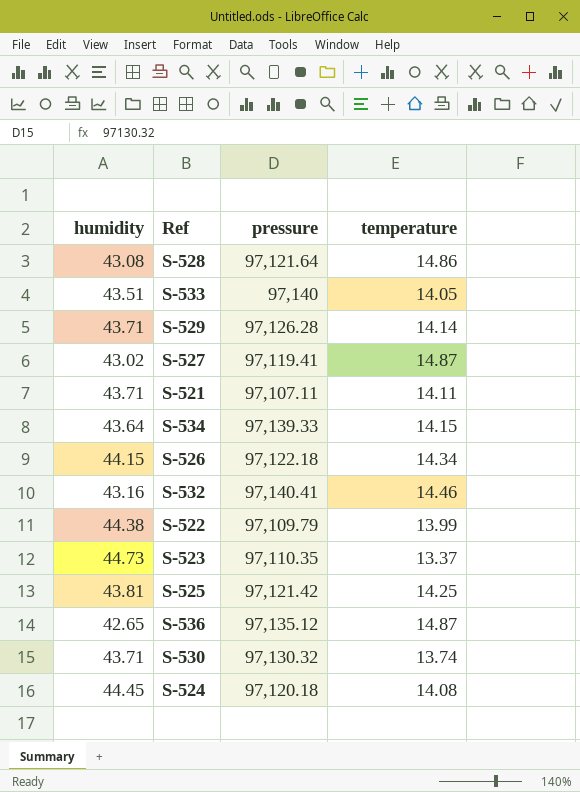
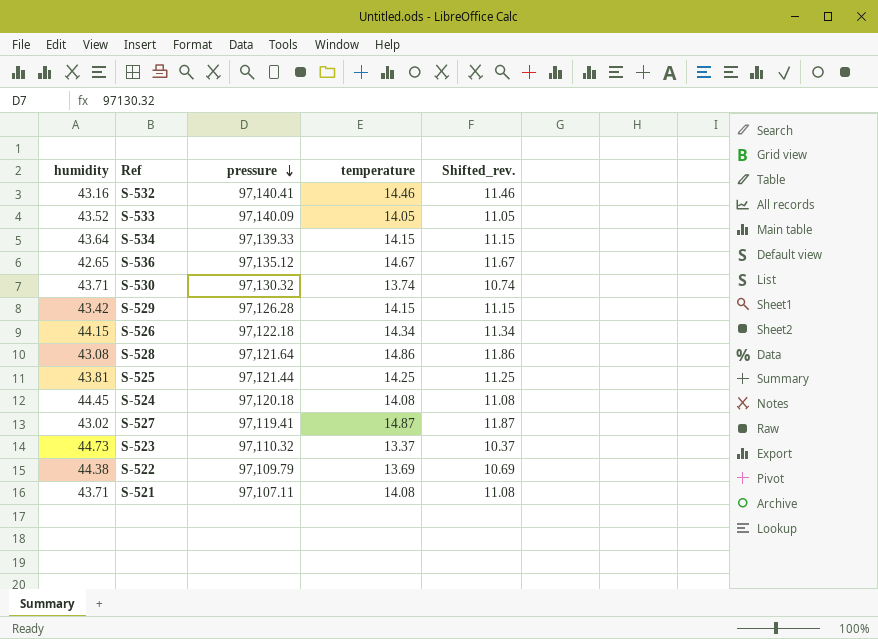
row order: none -> pressure descending
column Shifted_rev. | formula: none -> [temperature] - 3
S-533 | humidity: 43.51 -> 43.52
S-533 | pressure: 97,140 -> 97,140.09
S-536 | temperature: 14.87 -> 14.67
S-529 | humidity: 43.71 -> 43.42
S-529 | temperature: 14.14 -> 14.15
S-525 | pressure: 97,121.42 -> 97,121.44
S-523 | pressure: 97,110.35 -> 97,110.32
S-522 | temperature: 13.99 -> 13.69
S-521 | temperature: 14.11 -> 14.08

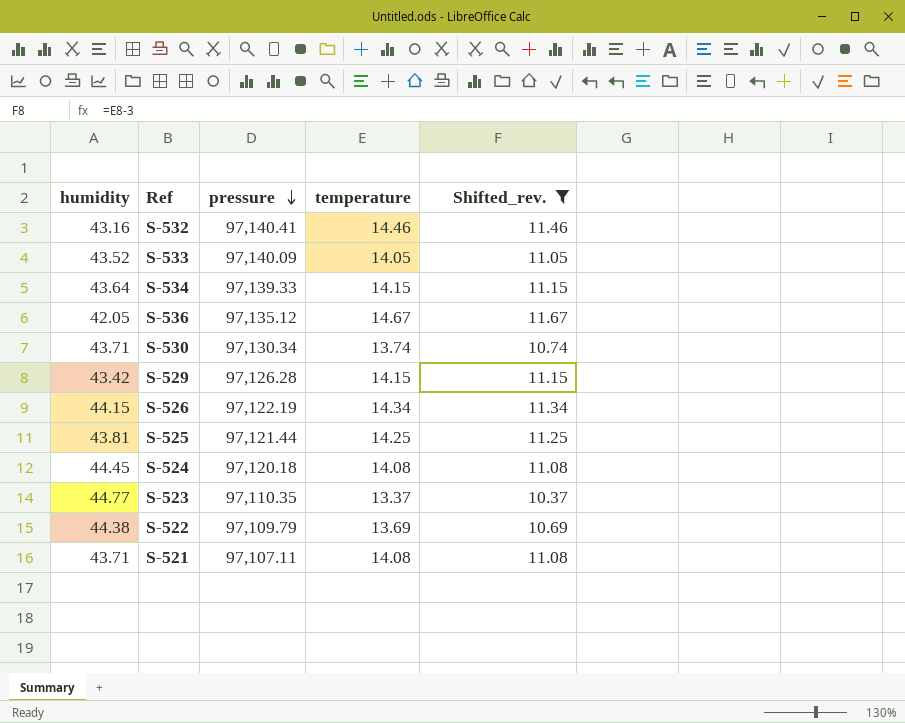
filter: none -> Shifted_rev. <= 11.67
S-536 | humidity: 42.65 -> 42.05
S-530 | pressure: 97,130.32 -> 97,130.34
S-526 | pressure: 97,122.18 -> 97,122.19
S-523 | humidity: 44.73 -> 44.77
S-523 | pressure: 97,110.32 -> 97,110.35

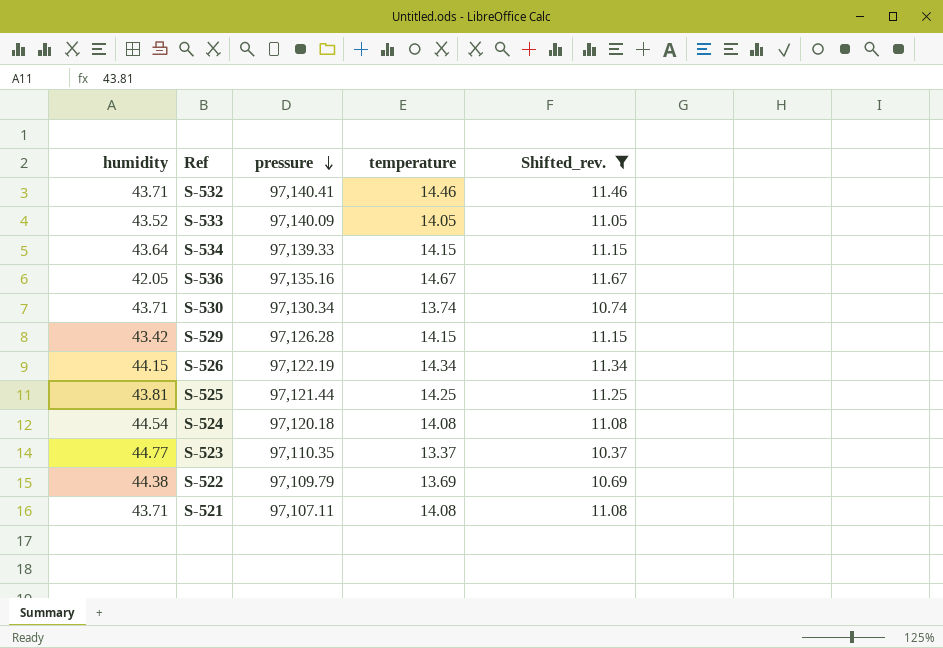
S-532 | humidity: 43.16 -> 43.71
S-536 | pressure: 97,135.12 -> 97,135.16
S-524 | humidity: 44.45 -> 44.54

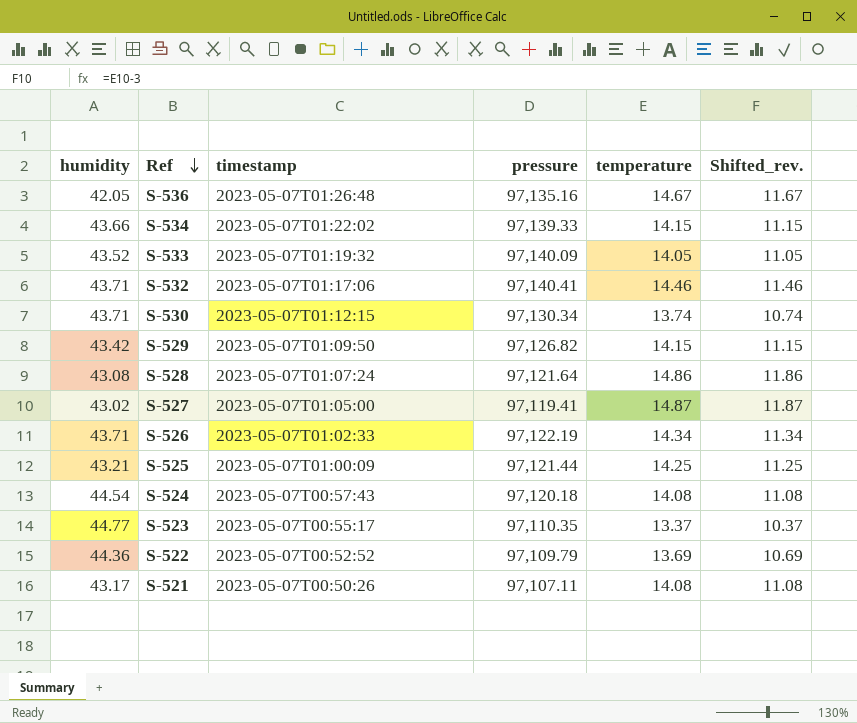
filter: Shifted_rev. <= 11.67 -> none
row order: pressure descending -> Ref descending
column timestamp | position: none -> 3
S-534 | humidity: 43.64 -> 43.66
S-529 | pressure: 97,126.28 -> 97,126.82
S-526 | humidity: 44.15 -> 43.71
S-525 | humidity: 43.81 -> 43.21
S-522 | humidity: 44.38 -> 44.36
S-521 | humidity: 43.71 -> 43.17

